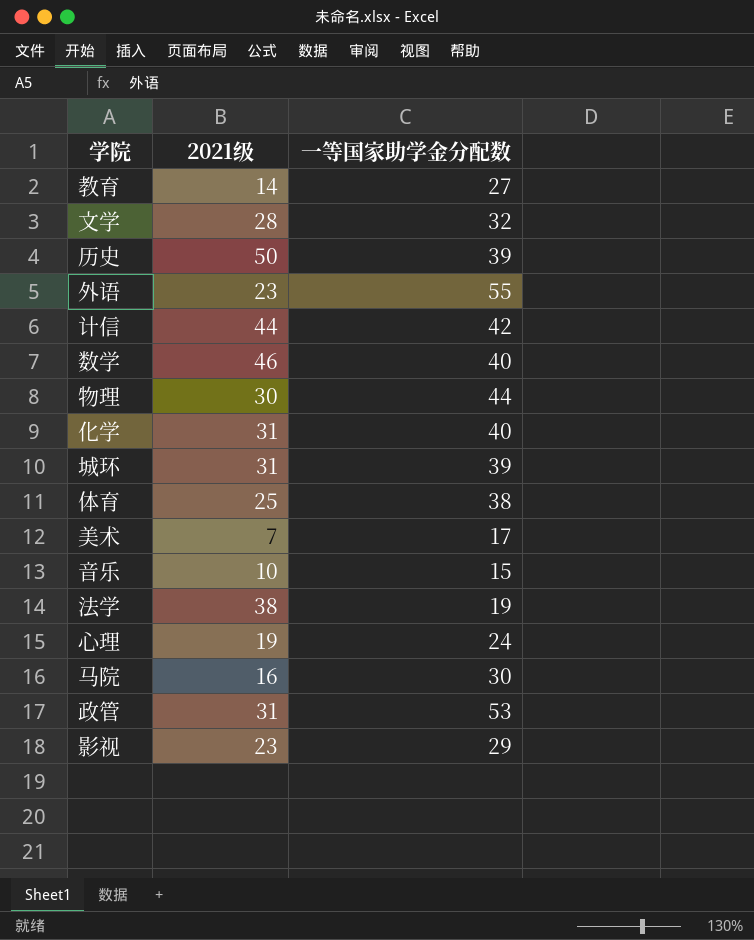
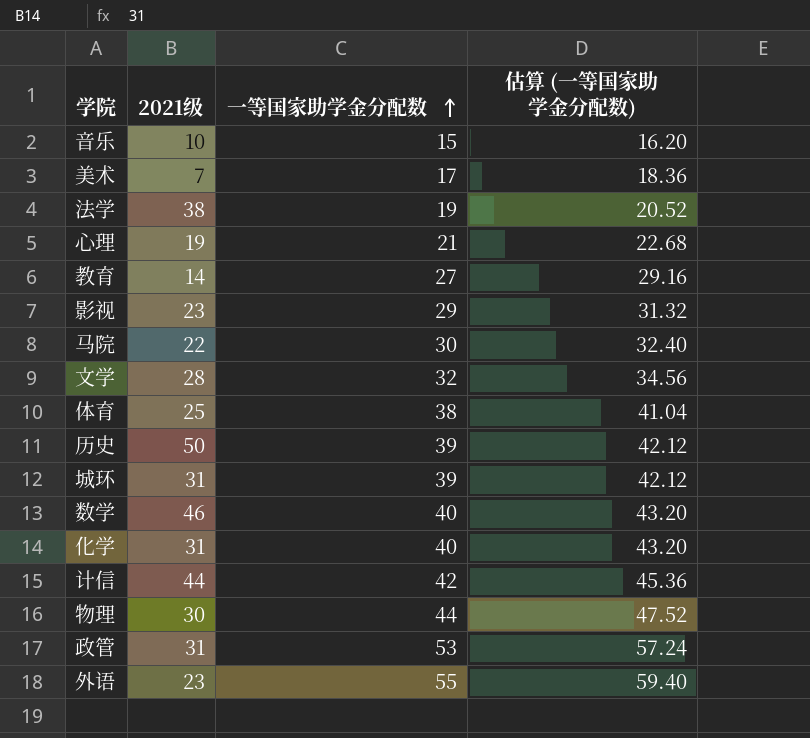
row order: none -> 一等国家助学金分配数 ascending
column 估算 (一等国家助学金分配数) | formula: none -> [一等国家助学金分配数] * 1.08
心理 | 一等国家助学金分配数: 24 -> 21
马院 | 2021级: 16 -> 22

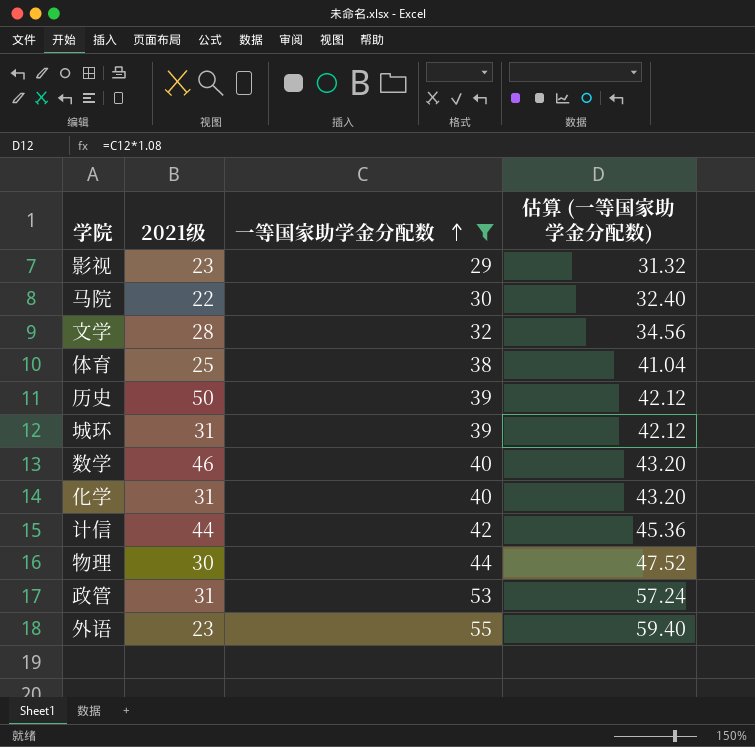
filter: none -> 一等国家助学金分配数 >= 29

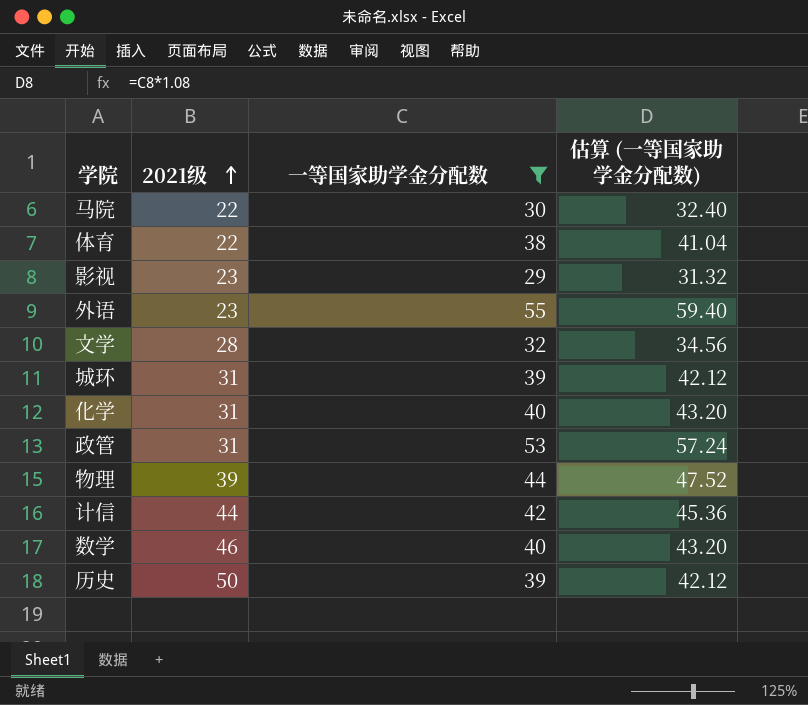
row order: 一等国家助学金分配数 ascending -> 2021级 ascending
体育 | 2021级: 25 -> 22
物理 | 2021级: 30 -> 39

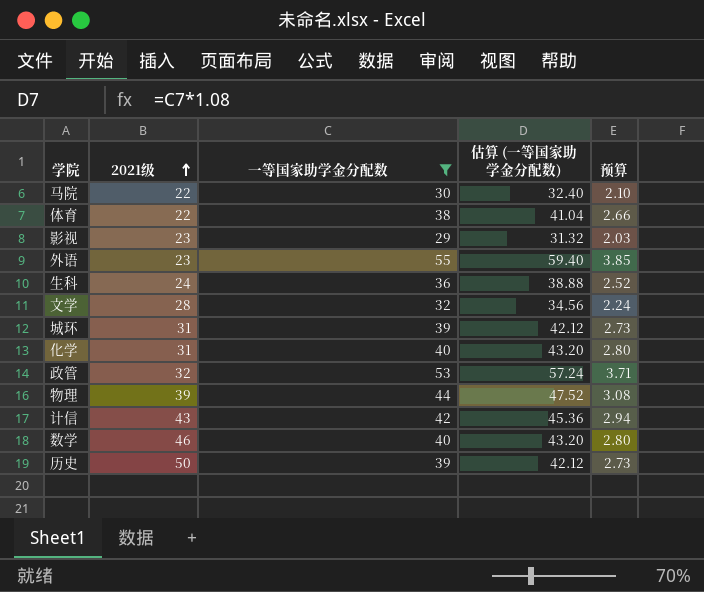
column 预算 | formula: none -> [一等国家助学金分配数] * 0.07
row 生科: none -> 24 | 36 | 38.88 | 2.52
政管 | 2021级: 31 -> 32
计信 | 2021级: 44 -> 43

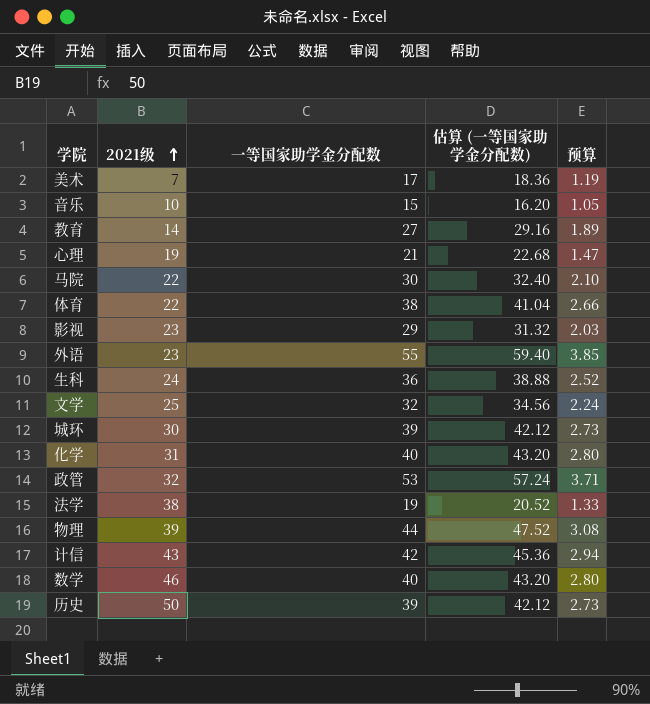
filter: 一等国家助学金分配数 >= 29 -> none
文学 | 2021级: 28 -> 25
城环 | 2021级: 31 -> 30

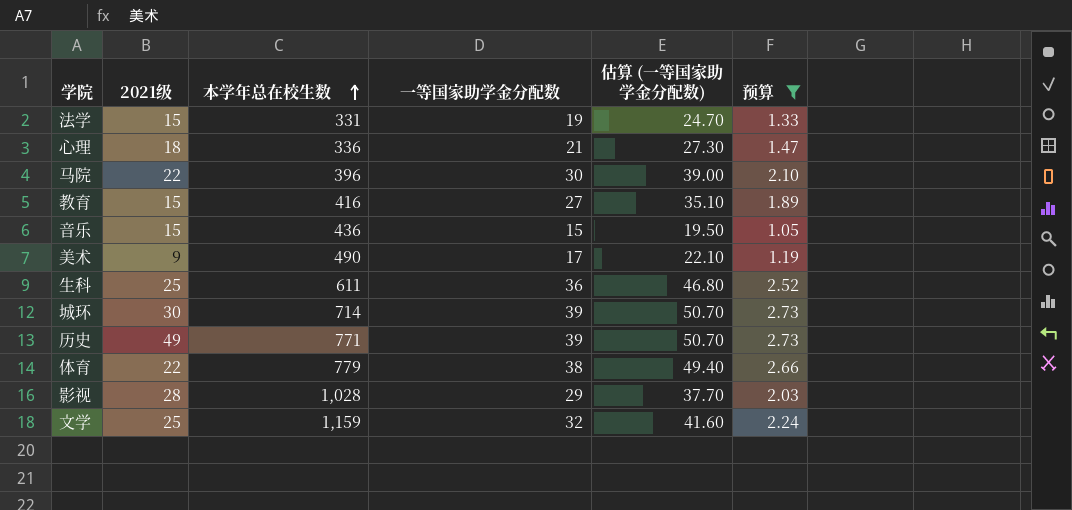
filter: none -> 预算 <= 2.73
row order: 2021级 ascending -> 本学年总在校生数 ascending
column 本学年总在校生数 | position: none -> 3
column 估算 (一等国家助学金分配数) | formula: [一等国家助学金分配数] * 1.08 -> [一等国家助学金分配数] * 1.3
法学 | 2021级: 38 -> 15
心理 | 2021级: 19 -> 18
教育 | 2021级: 14 -> 15
音乐 | 2021级: 10 -> 15
美术 | 2021级: 7 -> 9
生科 | 2021级: 24 -> 25
历史 | 2021级: 50 -> 49
影视 | 2021级: 23 -> 28

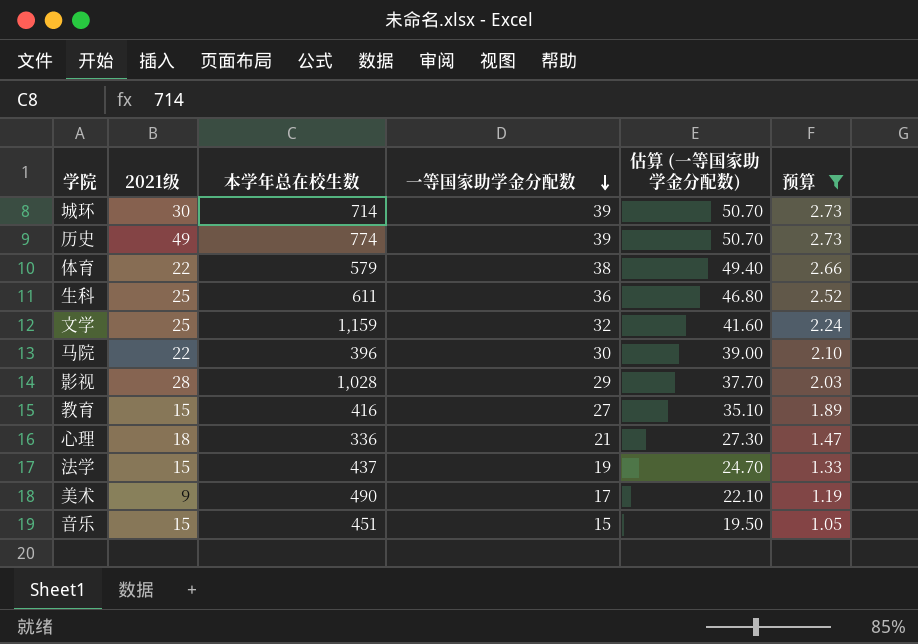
row order: 本学年总在校生数 ascending -> 一等国家助学金分配数 descending
历史 | 本学年总在校生数: 771 -> 774
体育 | 本学年总在校生数: 779 -> 579
法学 | 本学年总在校生数: 331 -> 437
音乐 | 本学年总在校生数: 436 -> 451

